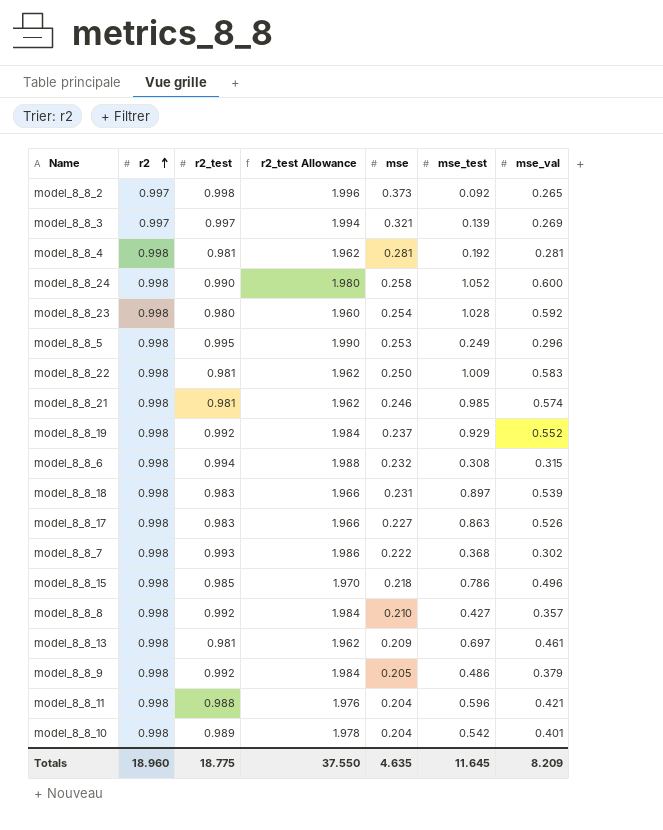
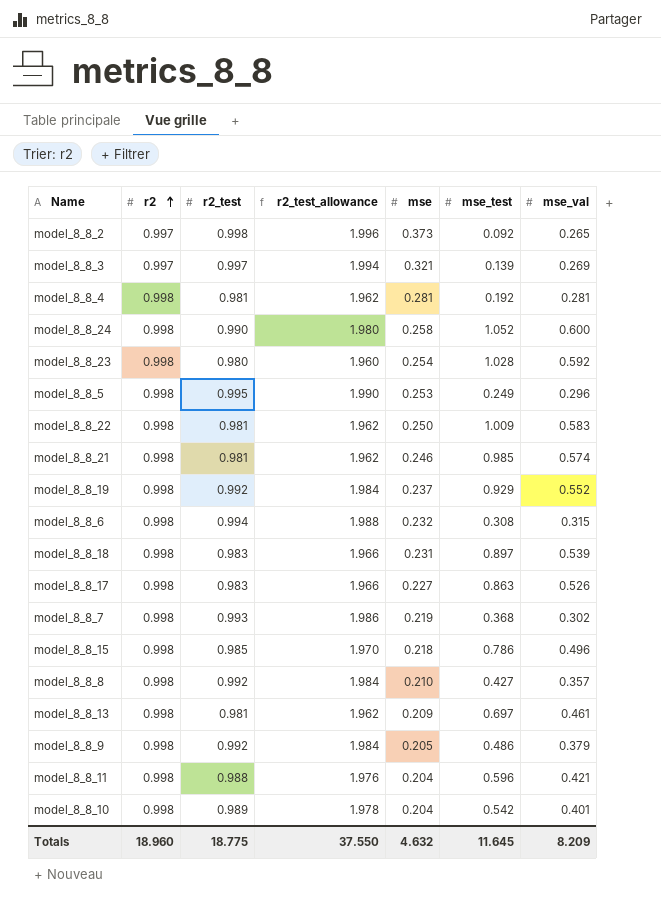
column name: r2_test Allowance -> r2_test_allowance
model_8_8_7 | mse: 0.222 -> 0.219
Totals | mse: 4.635 -> 4.632

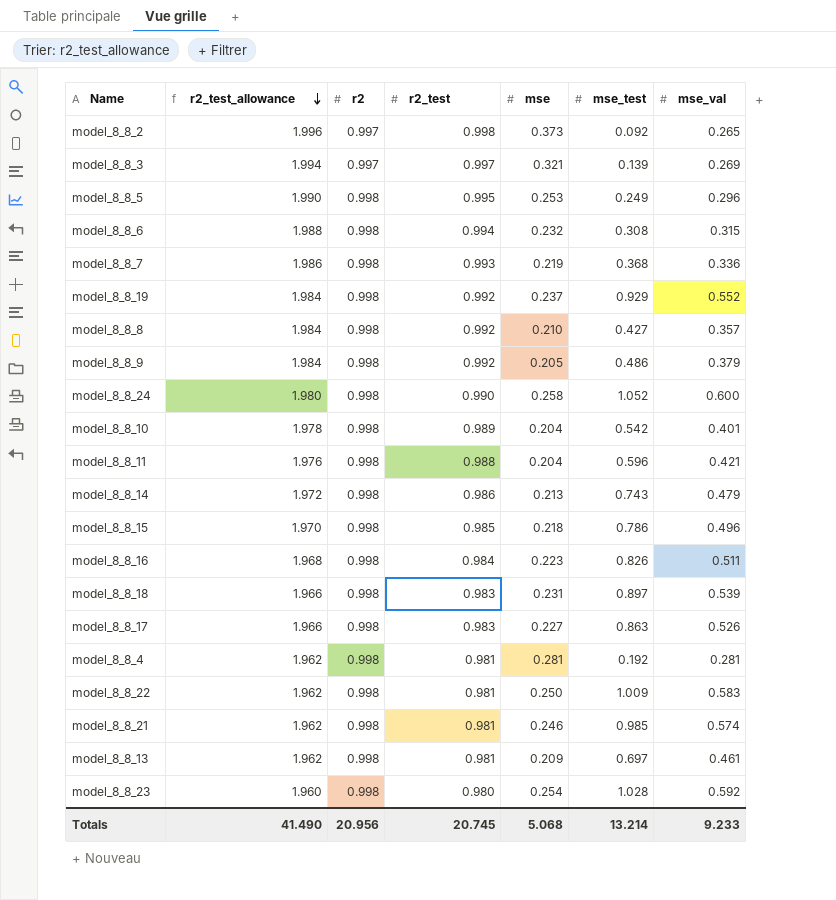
row order: r2 ascending -> r2_test_allowance descending
column r2_test_allowance | position: 4 -> 2
model_8_8_7 | mse_val: 0.302 -> 0.336
row model_8_8_14: none -> 1.972 | 0.998 | 0.986 | 0.213 | 0.743 | 0.479
row model_8_8_16: none -> 1.968 | 0.998 | 0.984 | 0.223 | 0.826 | 0.511
Totals | r2_test_allowance: 37.550 -> 41.490
Totals | r2: 18.960 -> 20.956
Totals | r2_test: 18.775 -> 20.745
Totals | mse: 4.632 -> 5.068
Totals | mse_test: 11.645 -> 13.214
Totals | mse_val: 8.209 -> 9.233

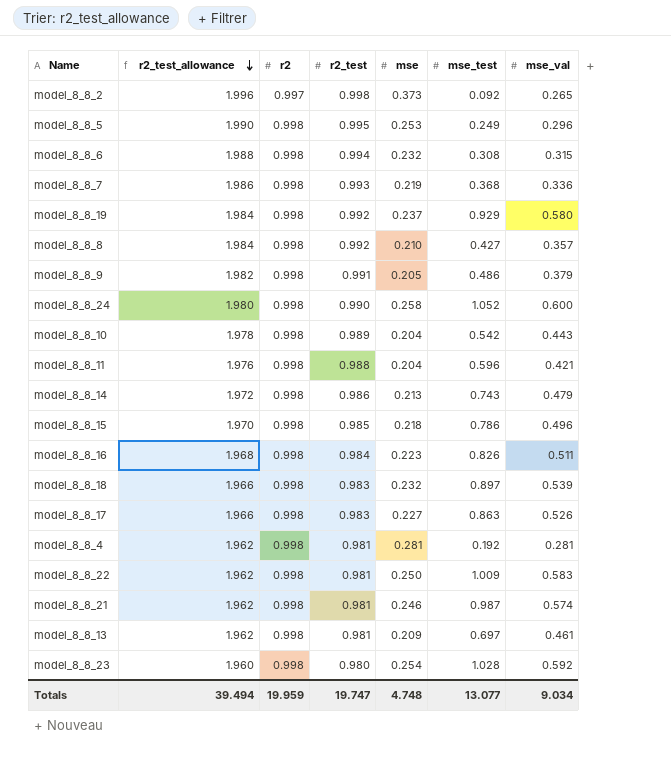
row model_8_8_3: 1.994 | 0.997 | 0.997 | 0.321 | 0.139 | 0.269 -> none
model_8_8_19 | mse_val: 0.552 -> 0.580
model_8_8_9 | r2_test_allowance: 1.984 -> 1.982
model_8_8_9 | r2_test: 0.992 -> 0.991
model_8_8_10 | mse_val: 0.401 -> 0.443
model_8_8_18 | mse: 0.231 -> 0.232
model_8_8_21 | mse_test: 0.985 -> 0.987
Totals | r2_test_allowance: 41.490 -> 39.494
Totals | r2: 20.956 -> 19.959
Totals | r2_test: 20.745 -> 19.747
Totals | mse: 5.068 -> 4.748
Totals | mse_test: 13.214 -> 13.077
Totals | mse_val: 9.233 -> 9.034

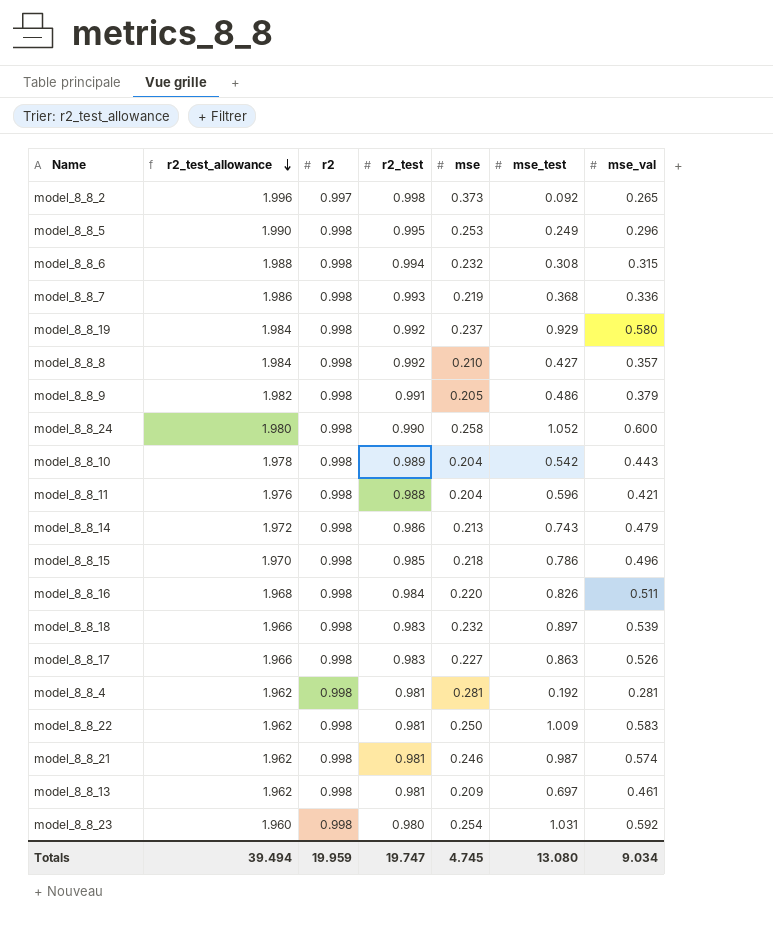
model_8_8_16 | mse: 0.223 -> 0.220
model_8_8_23 | mse_test: 1.028 -> 1.031
Totals | mse: 4.748 -> 4.745
Totals | mse_test: 13.077 -> 13.080

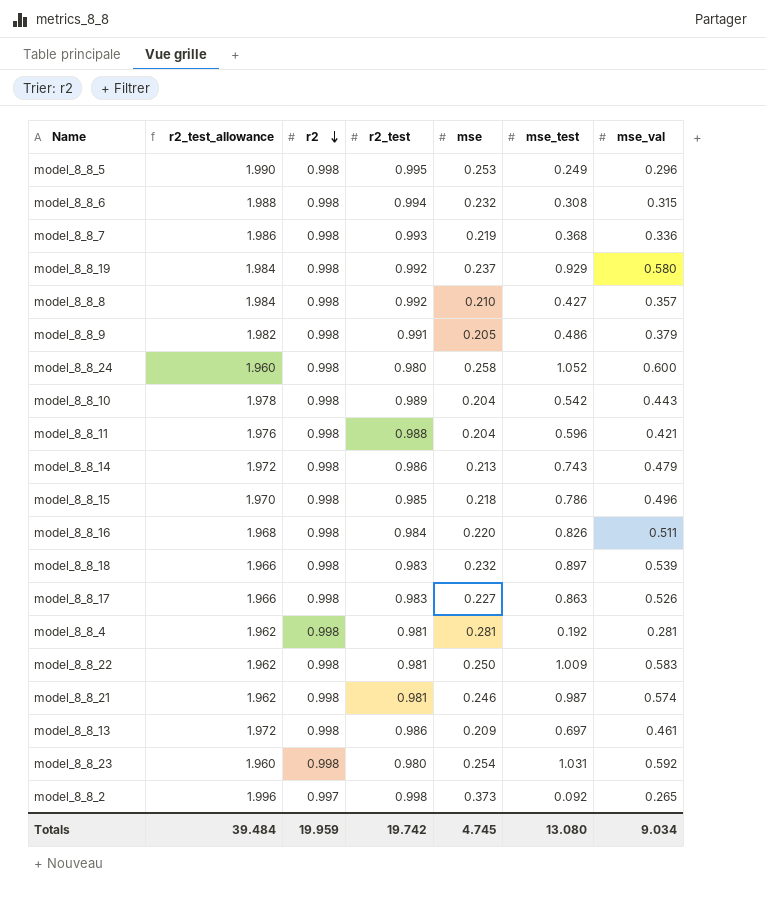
row order: r2_test_allowance descending -> r2 descending
model_8_8_24 | r2_test_allowance: 1.980 -> 1.960
model_8_8_24 | r2_test: 0.990 -> 0.980
model_8_8_13 | r2_test_allowance: 1.962 -> 1.972
model_8_8_13 | r2_test: 0.981 -> 0.986
Totals | r2_test_allowance: 39.494 -> 39.484
Totals | r2_test: 19.747 -> 19.742

